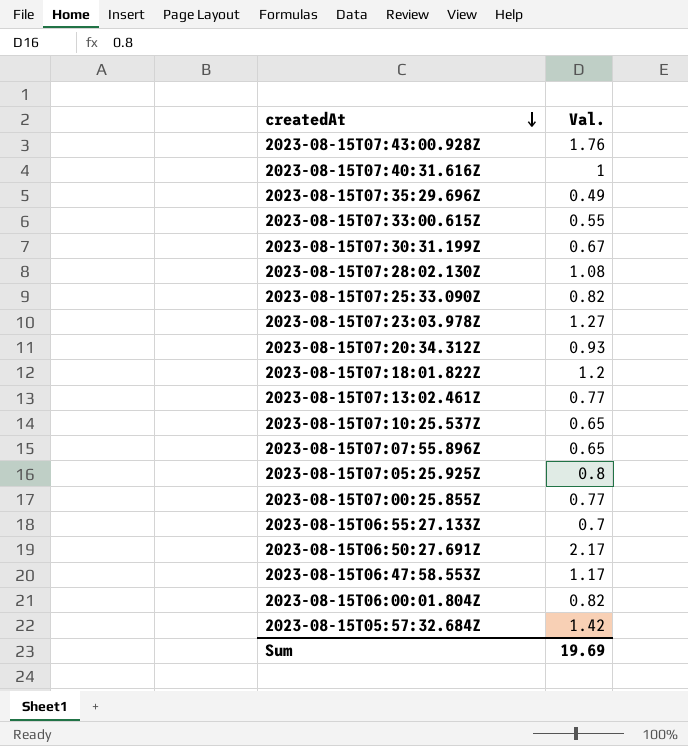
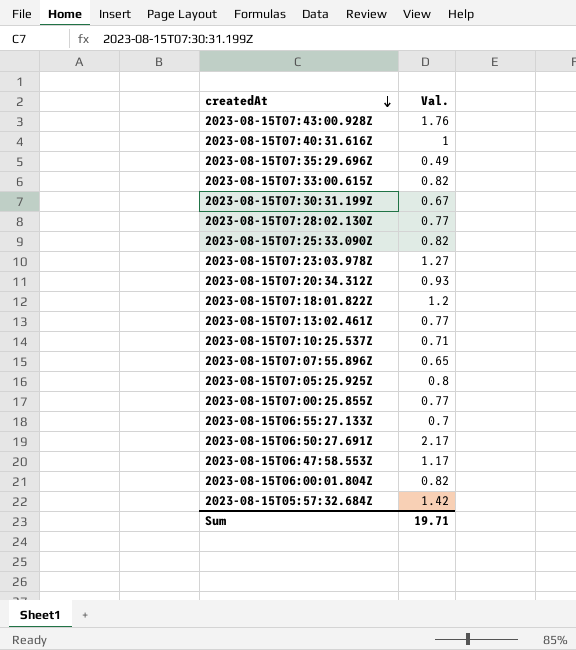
2023-08-15T07:33:00.615Z | Val.: 0.55 -> 0.82
2023-08-15T07:28:02.130Z | Val.: 1.08 -> 0.77
2023-08-15T07:10:25.537Z | Val.: 0.65 -> 0.71
Sum | Val.: 19.69 -> 19.71

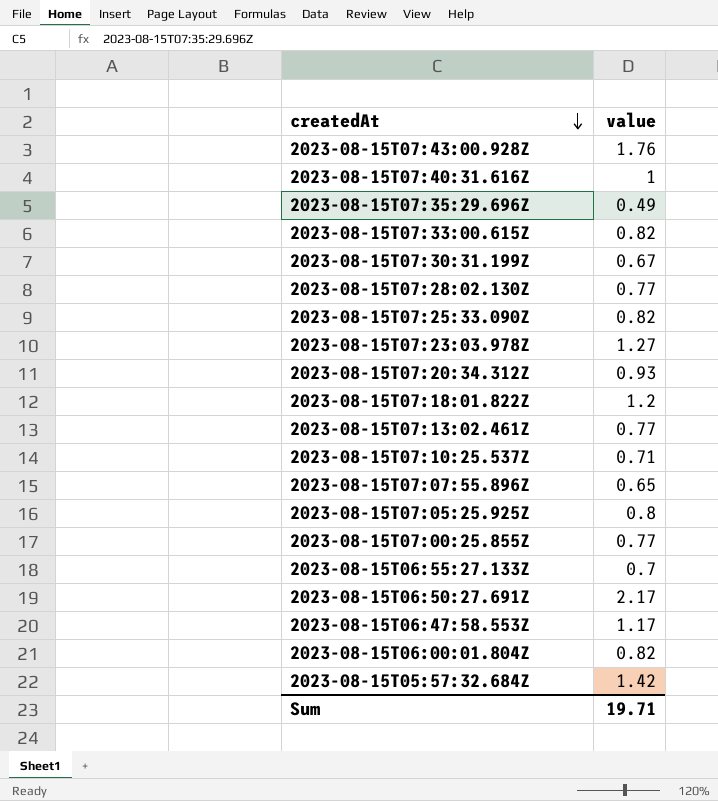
column name: Val. -> value

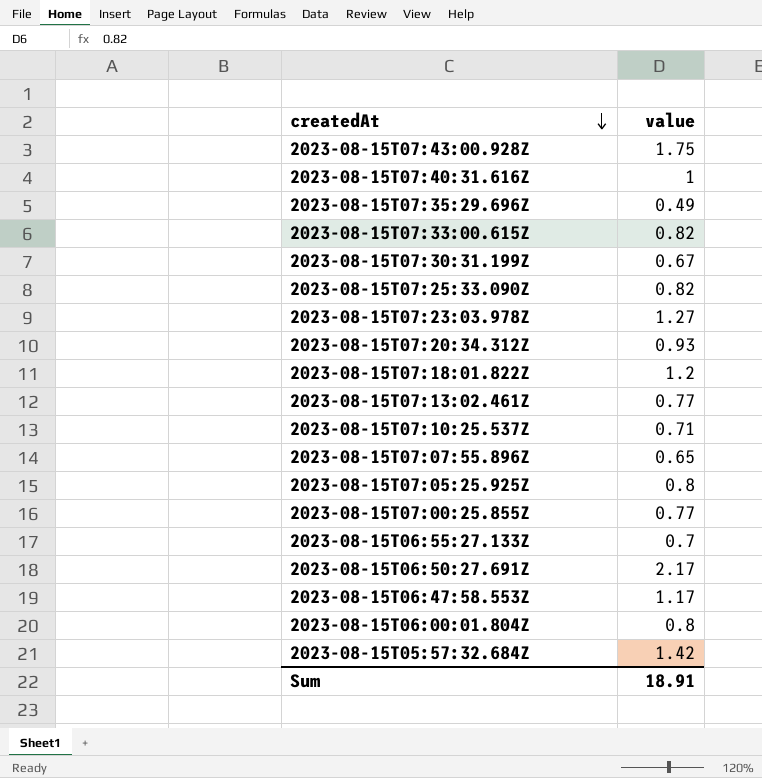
row 2023-08-15T07:28:02.130Z: 0.77 -> none
2023-08-15T07:43:00.928Z | value: 1.76 -> 1.75
2023-08-15T06:00:01.804Z | value: 0.82 -> 0.8
Sum | value: 19.71 -> 18.91

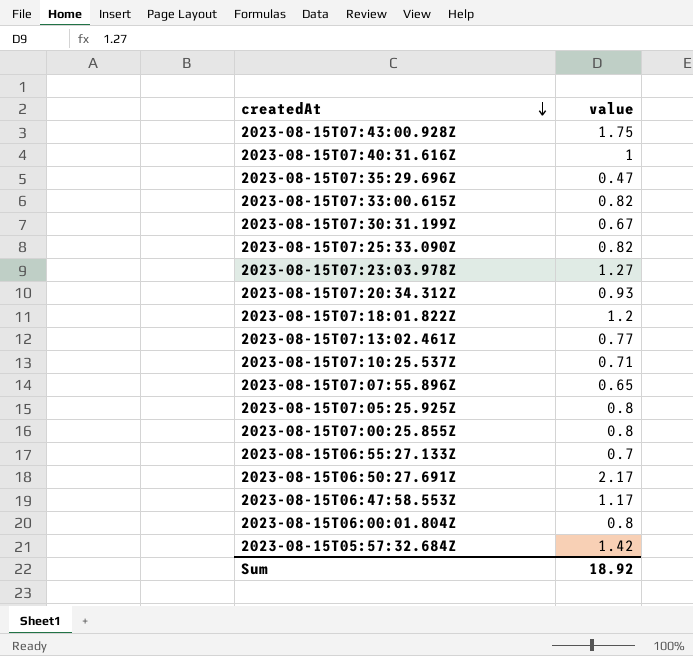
2023-08-15T07:35:29.696Z | value: 0.49 -> 0.47
2023-08-15T07:00:25.855Z | value: 0.77 -> 0.8
Sum | value: 18.91 -> 18.92

